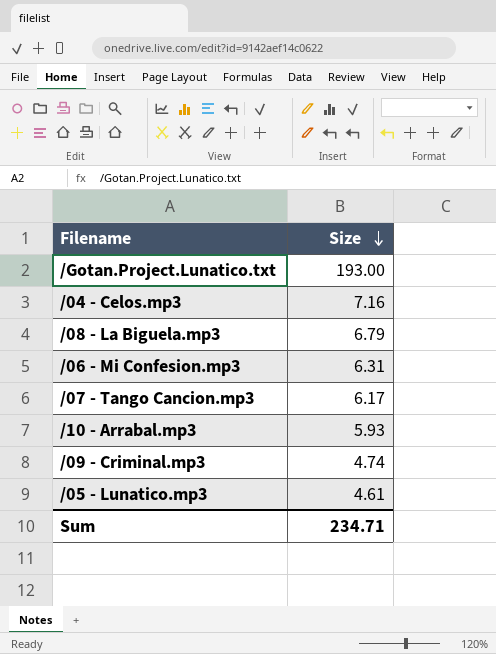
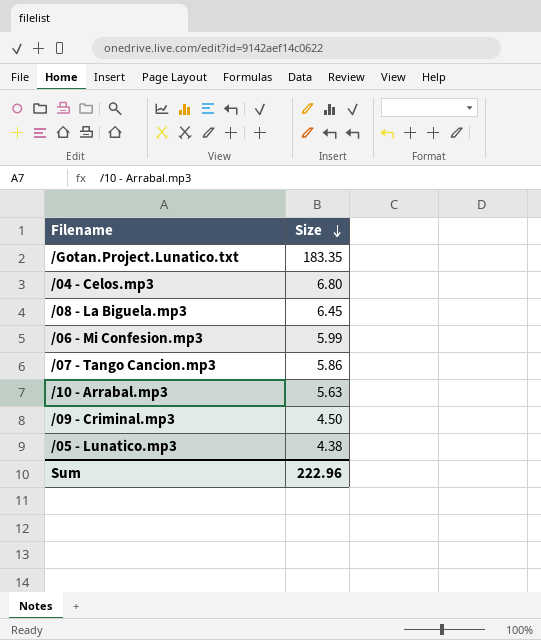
/Gotan.Project.Lunatico.txt | Size: 193.00 -> 183.35
/04 - Celos.mp3 | Size: 7.16 -> 6.80
/08 - La Biguela.mp3 | Size: 6.79 -> 6.45
/06 - Mi Confesion.mp3 | Size: 6.31 -> 5.99
/07 - Tango Cancion.mp3 | Size: 6.17 -> 5.86
/10 - Arrabal.mp3 | Size: 5.93 -> 5.63
/09 - Criminal.mp3 | Size: 4.74 -> 4.50
/05 - Lunatico.mp3 | Size: 4.61 -> 4.38
Sum | Size: 234.71 -> 222.96

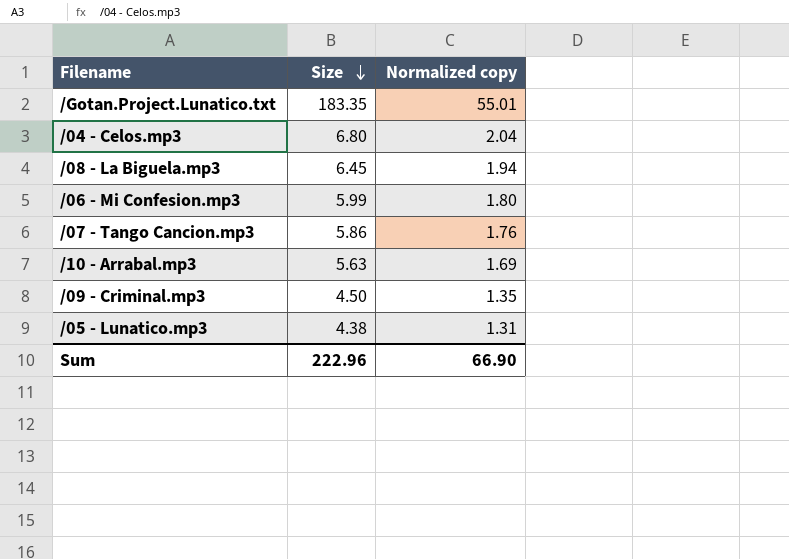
column Normalized copy | formula: none -> [Size] * 0.3

